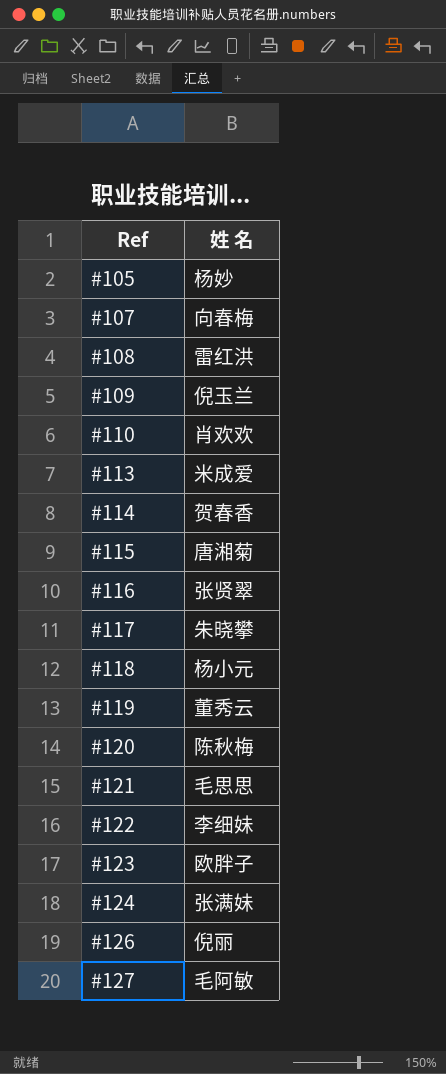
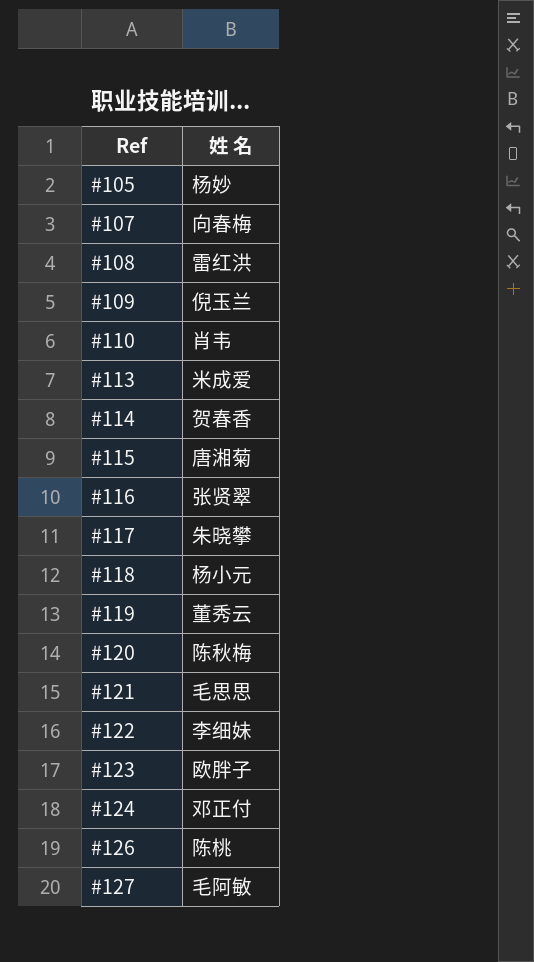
#110 | 姓 名: 肖欢欢 -> 肖韦
#124 | 姓 名: 张满妹 -> 邓正付
#126 | 姓 名: 倪丽 -> 陈桃

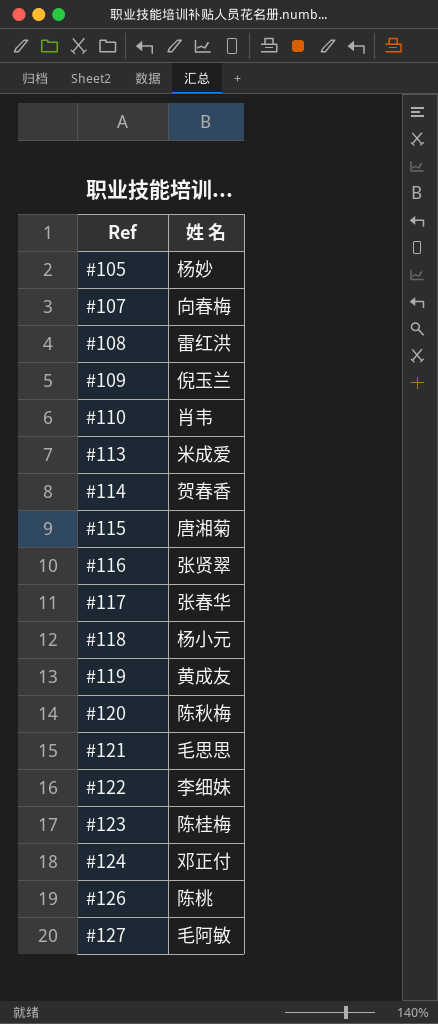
#117 | 姓 名: 朱晓攀 -> 张春华
#119 | 姓 名: 董秀云 -> 黄成友
#123 | 姓 名: 欧胖子 -> 陈桂梅

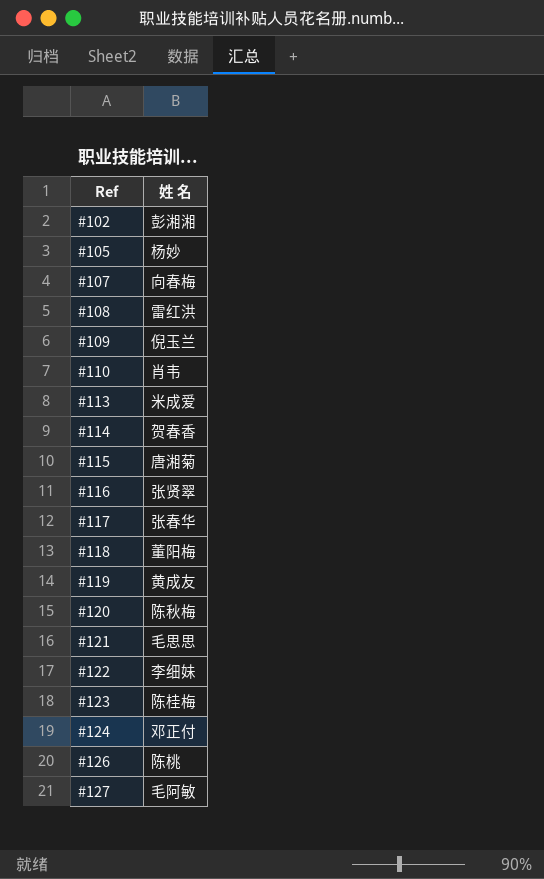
row #102: none -> 彭湘湘
#118 | 姓 名: 杨小元 -> 董阳梅

